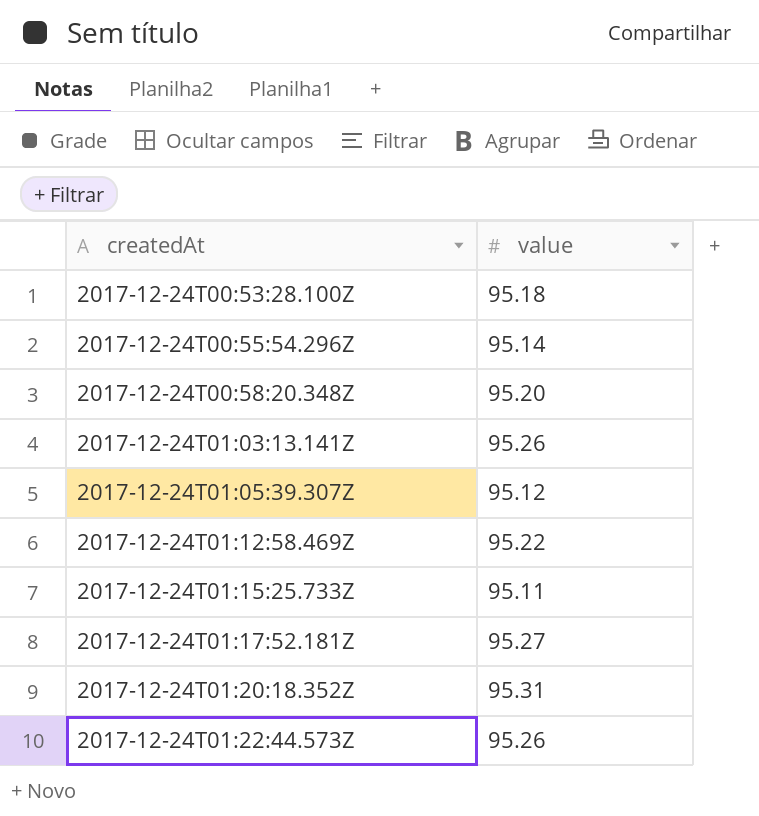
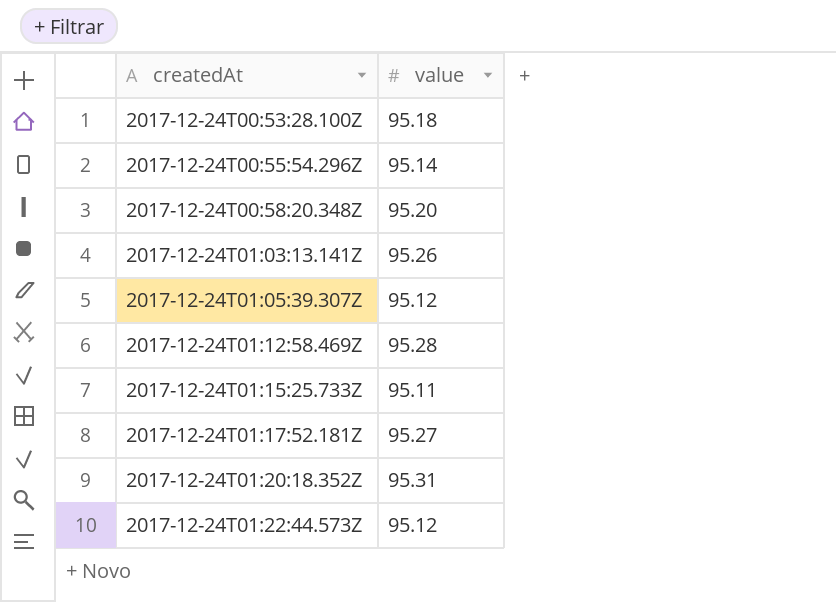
2017-12-24T01:12:58.469Z | value: 95.22 -> 95.28
2017-12-24T01:22:44.573Z | value: 95.26 -> 95.12

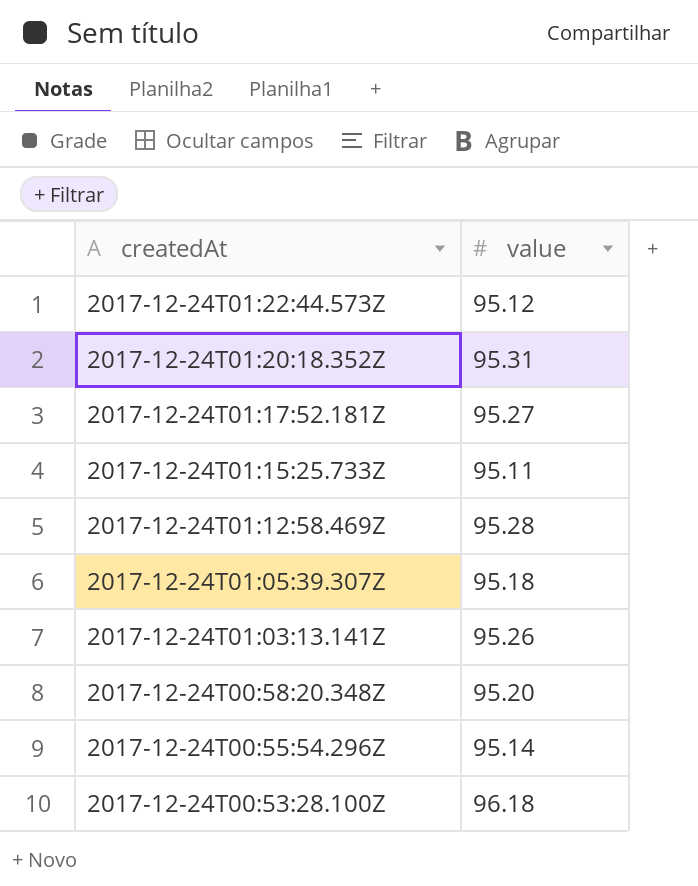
row order: createdAt ascending -> createdAt descending
2017-12-24T01:05:39.307Z | value: 95.12 -> 95.18
2017-12-24T00:53:28.100Z | value: 95.18 -> 96.18

